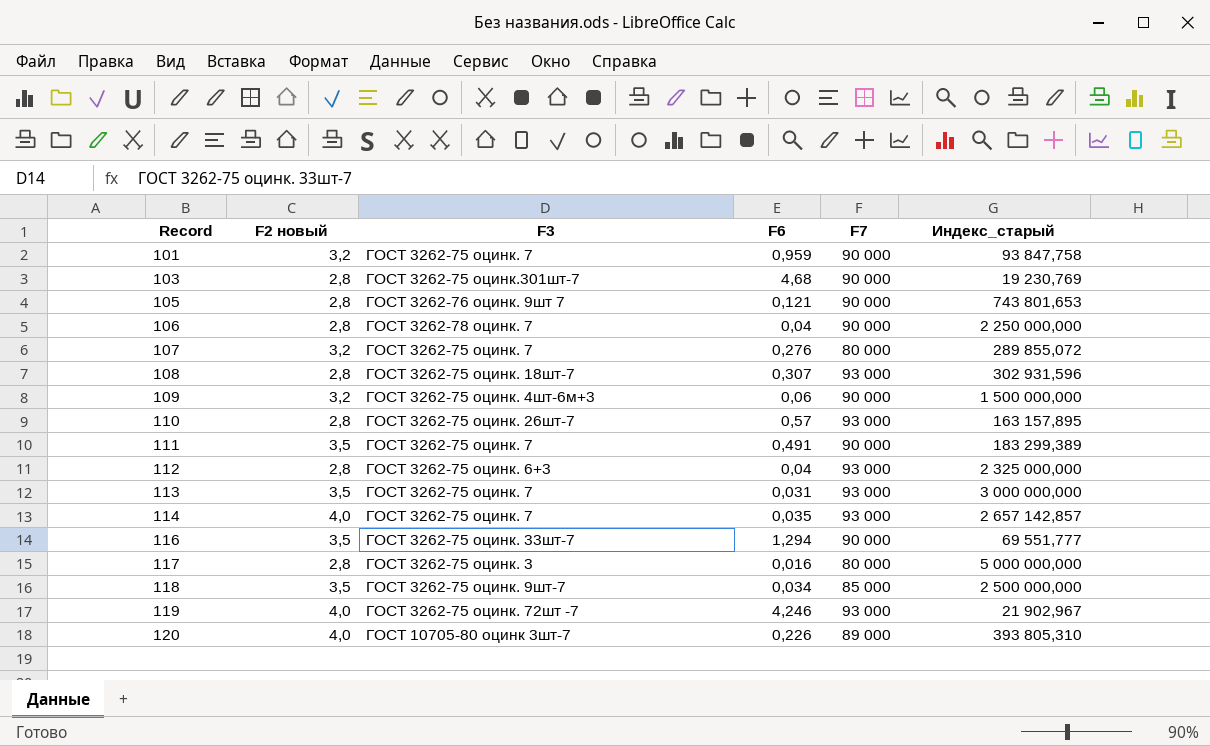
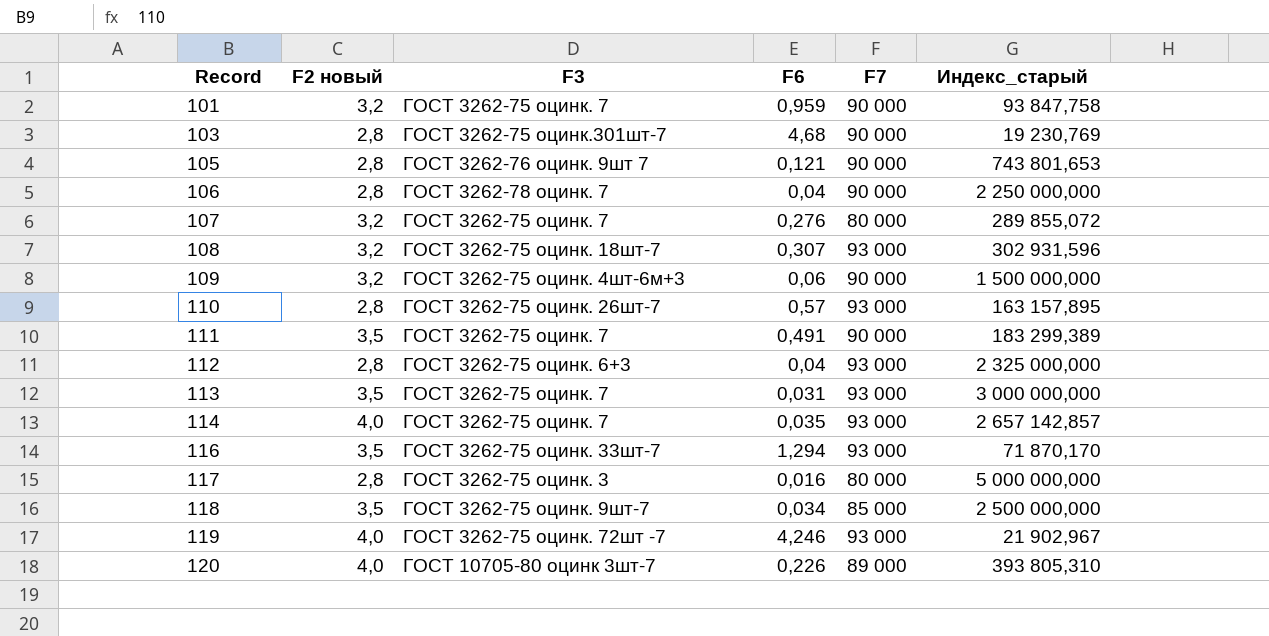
108 | F2 новый: 2,8 -> 3,2
116 | F7: 90 000 -> 93 000
116 | Индекс_старый: 69 551,777 -> 71 870,170

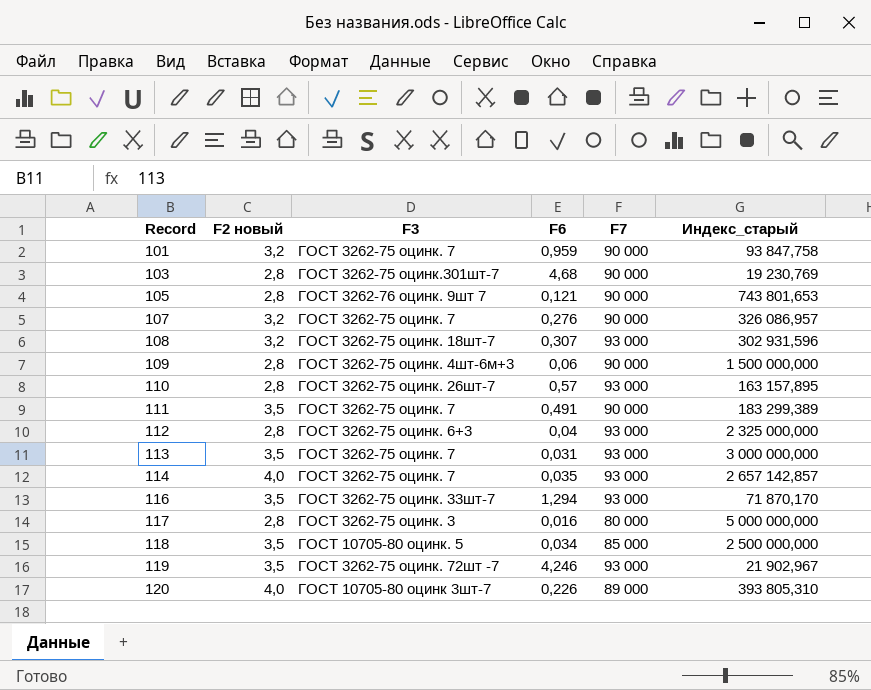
row 106: 2,8 | ГОСТ 3262-78 оцинк. 7 | 0,04 | 90 000 | 2 250 000,000 -> none
107 | F7: 80 000 -> 90 000
107 | Индекс_старый: 289 855,072 -> 326 086,957
109 | F2 новый: 3,2 -> 2,8
118 | F3: ГОСТ 3262-75 оцинк. 9шт-7 -> ГОСТ 10705-80 оцинк. 5
119 | F2 новый: 4,0 -> 3,5

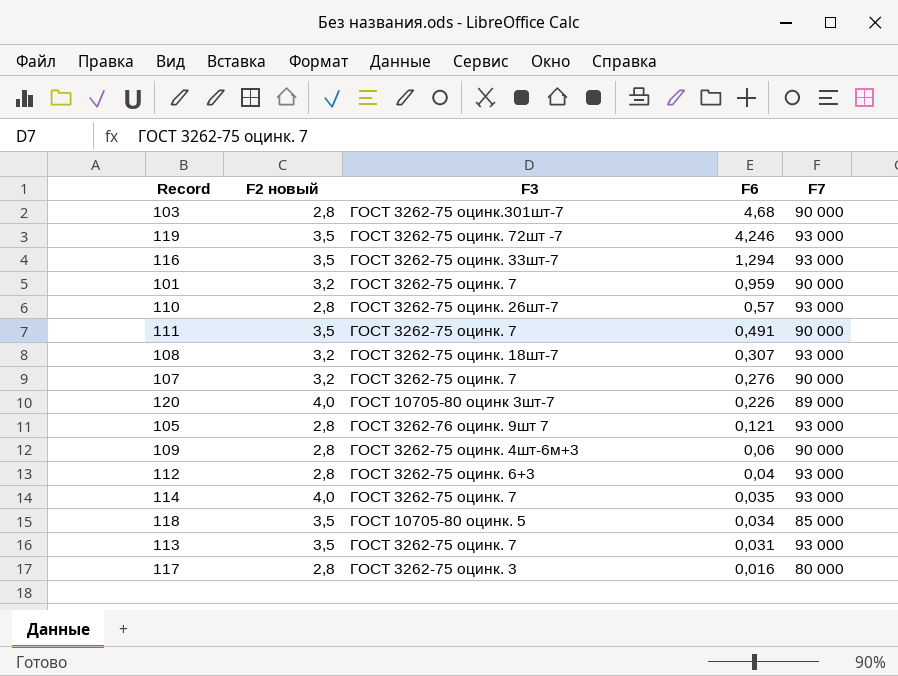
row order: Record ascending -> F6 descending
column Индекс_старый | formula: [F7] / [F6] -> none
105 | F7: 90 000 -> 93 000

